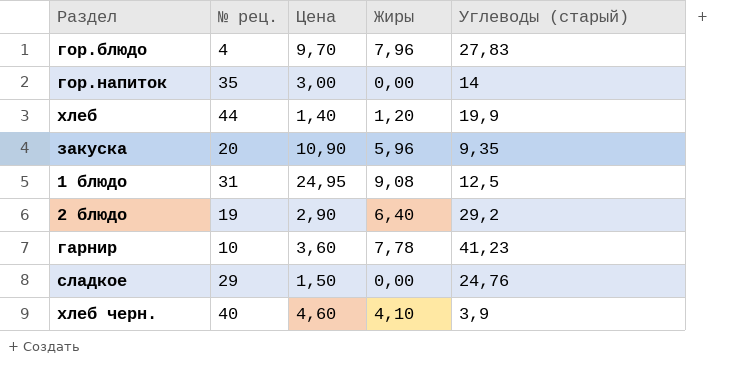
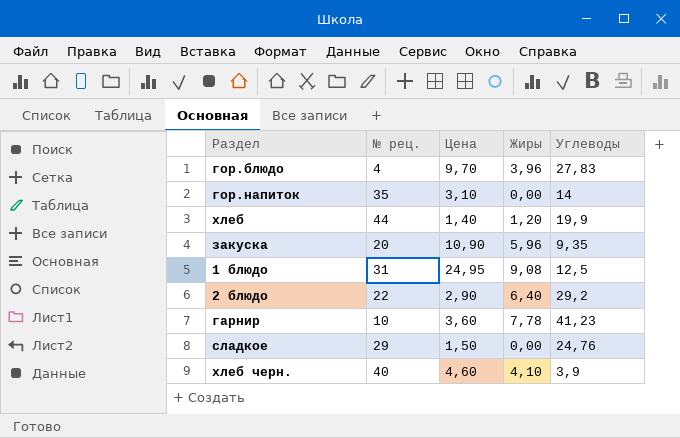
column name: Углеводы (старый) -> Углеводы
гор.блюдо | Жиры: 7,96 -> 3,96
гор.напиток | Цена: 3,00 -> 3,10
2 блюдо | № рец.: 19 -> 22

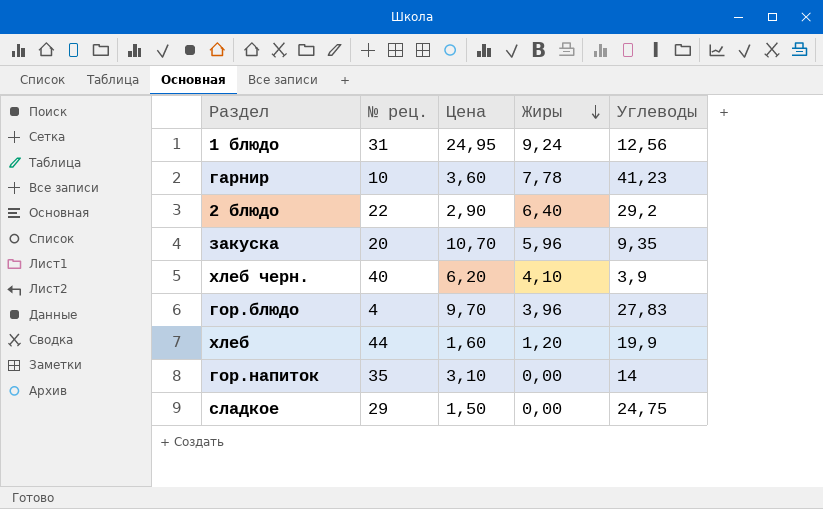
row order: none -> Жиры descending
1 блюдо | Жиры: 9,08 -> 9,24
1 блюдо | Углеводы: 12,5 -> 12,56
закуска | Цена: 10,90 -> 10,70
хлеб черн. | Цена: 4,60 -> 6,20
хлеб | Цена: 1,40 -> 1,60
сладкое | Углеводы: 24,76 -> 24,75

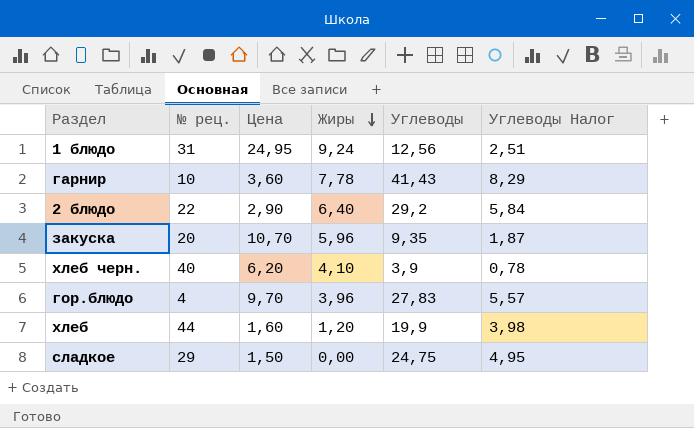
column Углеводы Налог | formula: none -> [Углеводы] * 0,2
row гор.напиток: 35 | 3,10 | 0,00 | 14 -> none
гарнир | Углеводы: 41,23 -> 41,43

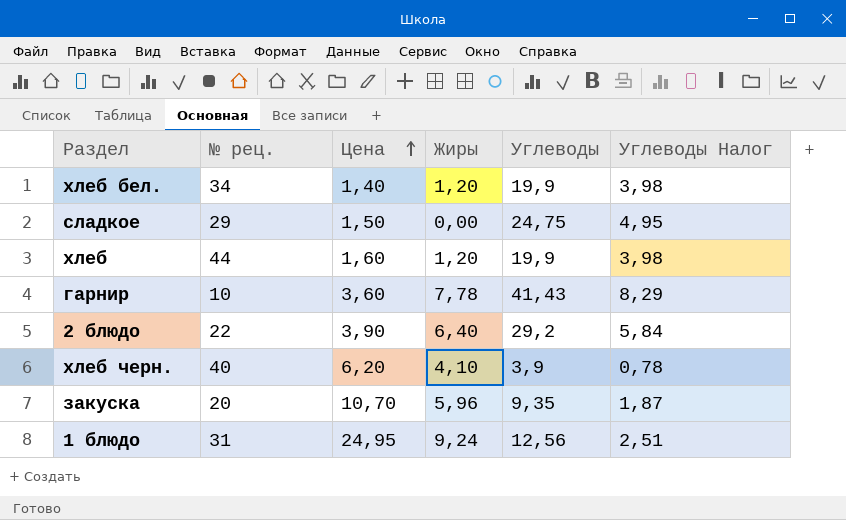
row order: Жиры descending -> Цена ascending
row гор.блюдо: 4 | 9,70 | 3,96 | 27,83 | 5,57 -> none
row хлеб бел.: none -> 34 | 1,40 | 1,20 | 19,9 | 3,98
2 блюдо | Цена: 2,90 -> 3,90

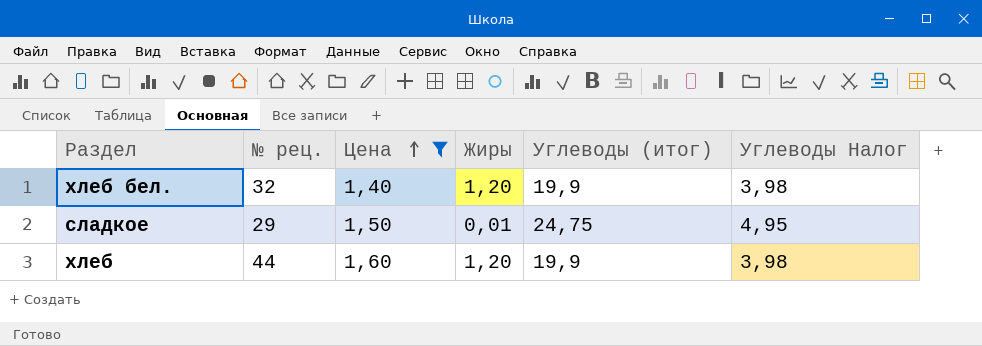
filter: none -> Цена <= 1,60
column name: Углеводы -> Углеводы (итог)
хлеб бел. | № рец.: 34 -> 32
сладкое | Жиры: 0,00 -> 0,01

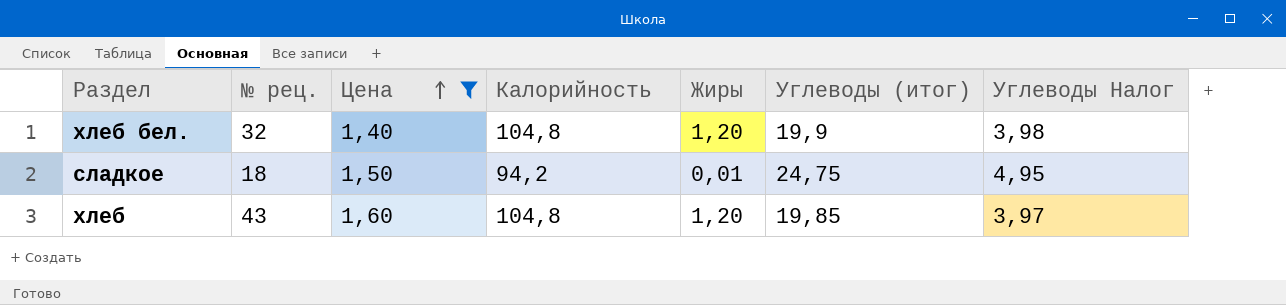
column Калорийность | position: none -> 4
сладкое | № рец.: 29 -> 18
хлеб | № рец.: 44 -> 43
хлеб | Углеводы (итог): 19,9 -> 19,85
хлеб | Углеводы Налог: 3,98 -> 3,97

